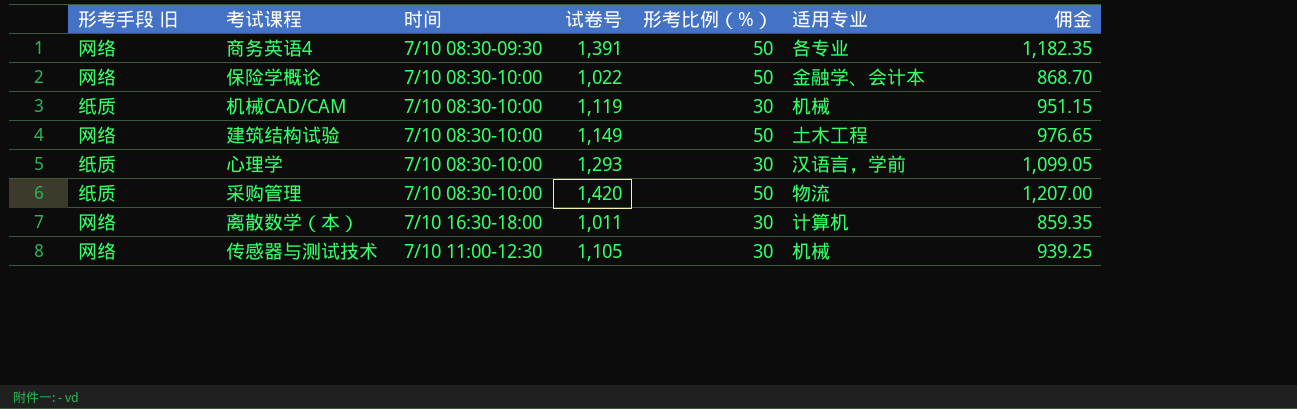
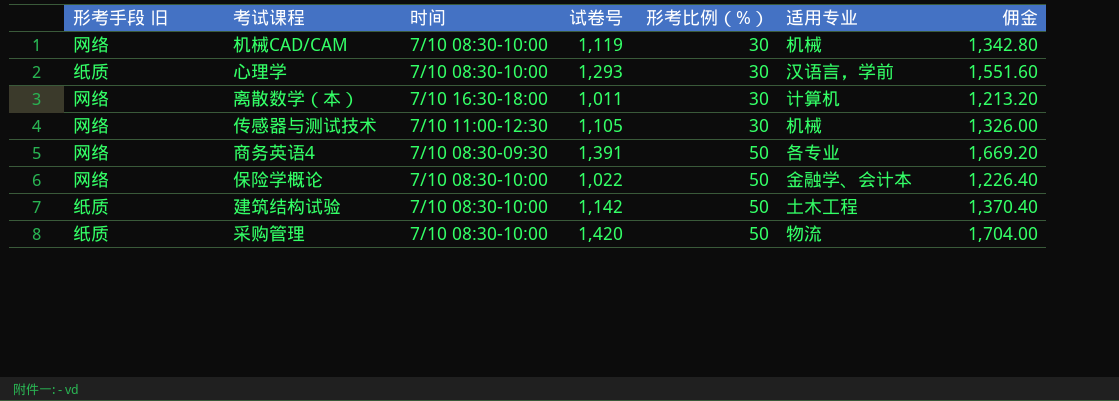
row order: none -> 形考比例（%） ascending
column 佣金 | formula: [试卷号] * 0.85 -> [试卷号] * 1.2
机械CAD/CAM | 形考手段 旧: 纸质 -> 网络
建筑结构试验 | 形考手段 旧: 网络 -> 纸质
建筑结构试验 | 试卷号: 1,149 -> 1,142

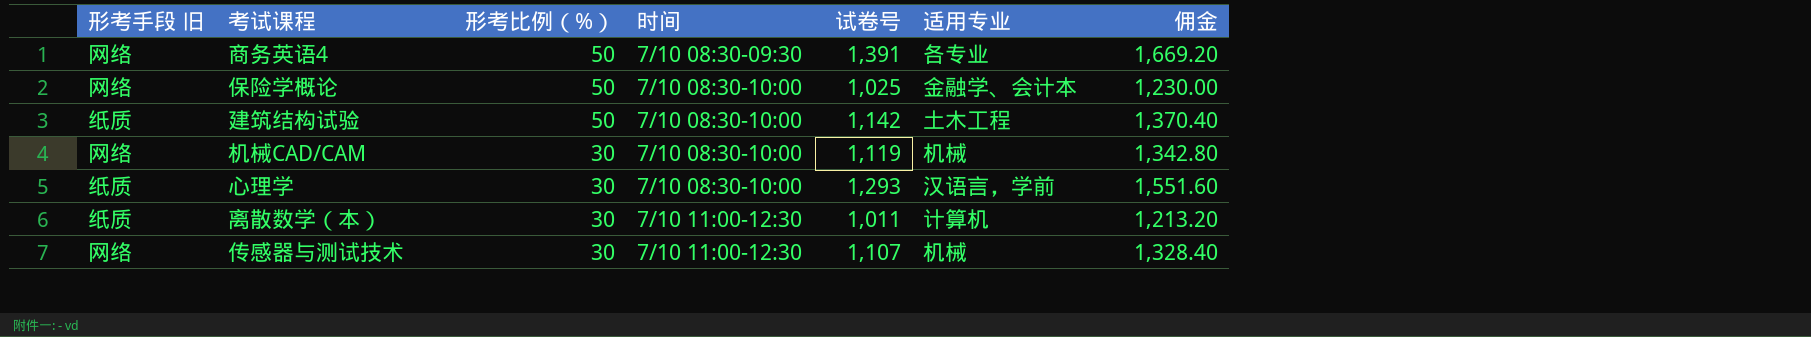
row order: 形考比例（%） ascending -> 形考比例（%） descending
column 形考比例（%） | position: 5 -> 3
row 采购管理: 纸质 | 7/10 08:30-10:00 | 1,420 | 50 | 物流 | 1,704.00 -> none
保险学概论 | 试卷号: 1,022 -> 1,025
保险学概论 | 佣金: 1,226.40 -> 1,230.00
离散数学（本） | 形考手段 旧: 网络 -> 纸质
离散数学（本） | 时间: 7/10 16:30-18:00 -> 7/10 11:00-12:30
传感器与测试技术 | 试卷号: 1,105 -> 1,107
传感器与测试技术 | 佣金: 1,326.00 -> 1,328.40

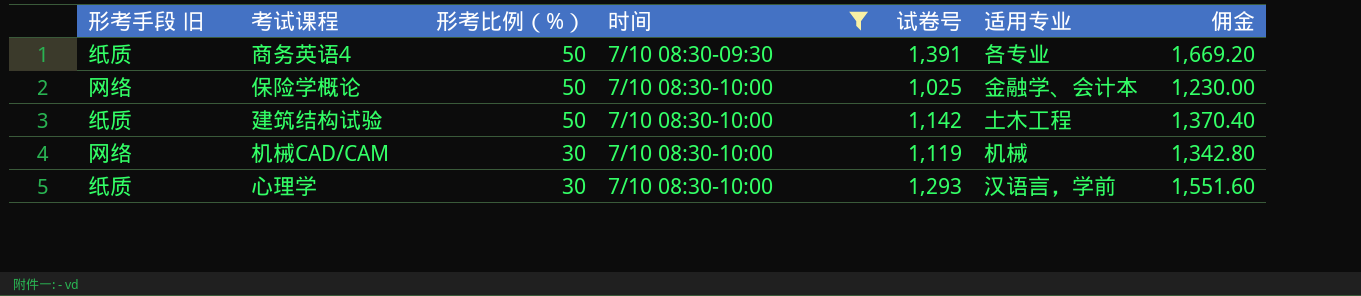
filter: none -> 时间 != 7/10 11:00-12:30
商务英语4 | 形考手段 旧: 网络 -> 纸质

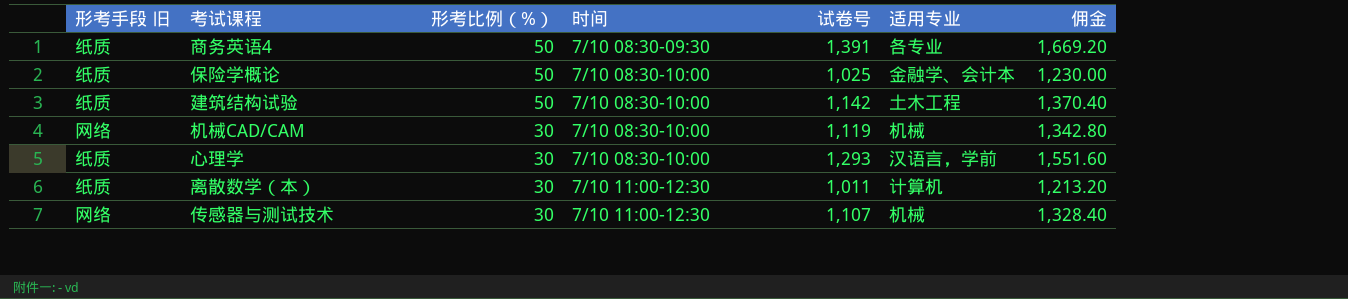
filter: 时间 != 7/10 11:00-12:30 -> none
保险学概论 | 形考手段 旧: 网络 -> 纸质

